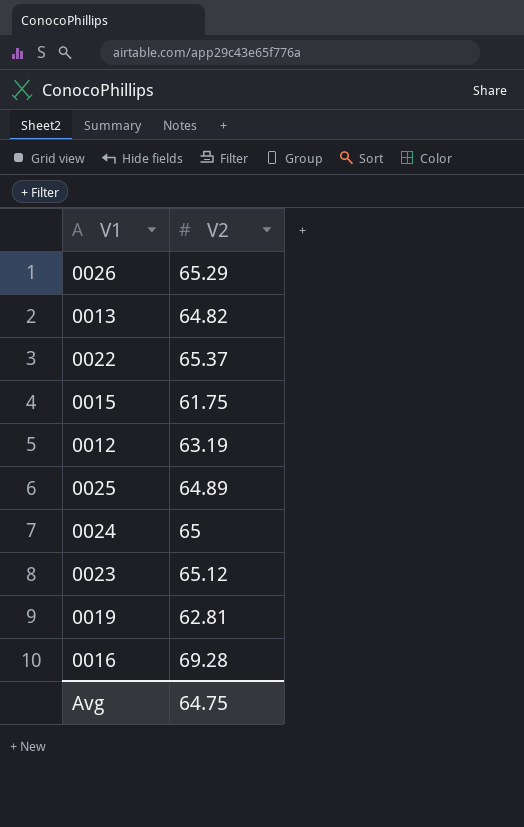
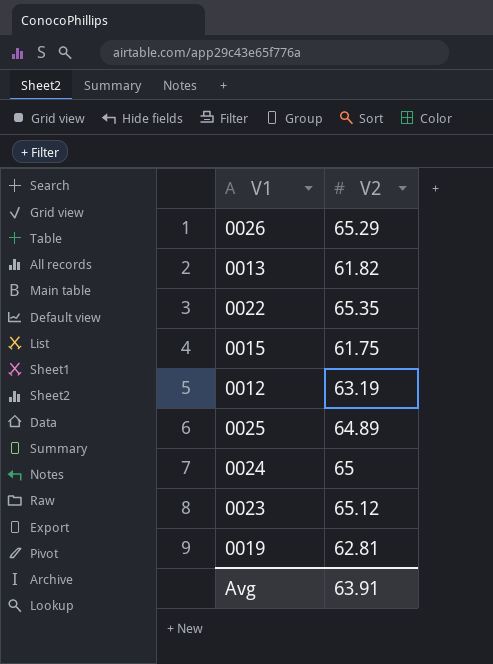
row 0016: 69.28 -> none
0013 | V2: 64.82 -> 61.82
0022 | V2: 65.37 -> 65.35
Avg | V2: 64.75 -> 63.91

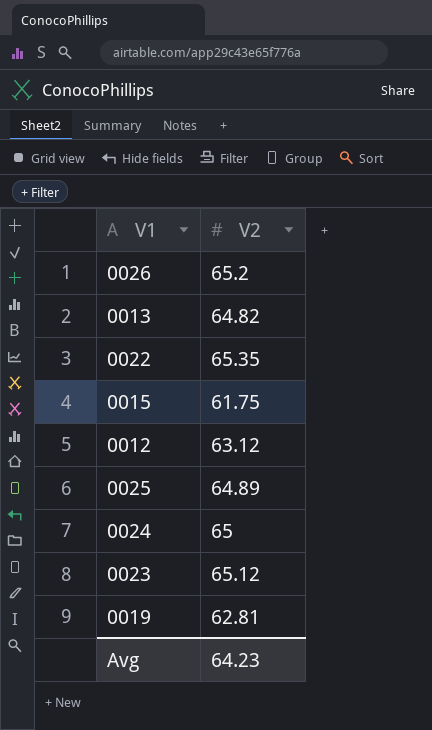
0026 | V2: 65.29 -> 65.2
0013 | V2: 61.82 -> 64.82
0012 | V2: 63.19 -> 63.12
Avg | V2: 63.91 -> 64.23

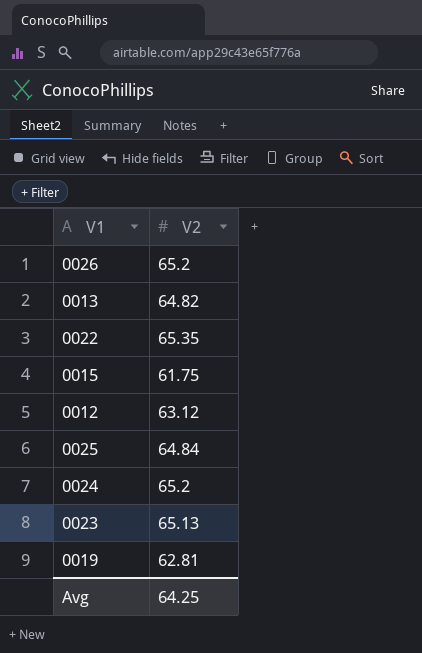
0025 | V2: 64.89 -> 64.84
0024 | V2: 65 -> 65.2
0023 | V2: 65.12 -> 65.13
Avg | V2: 64.23 -> 64.25

